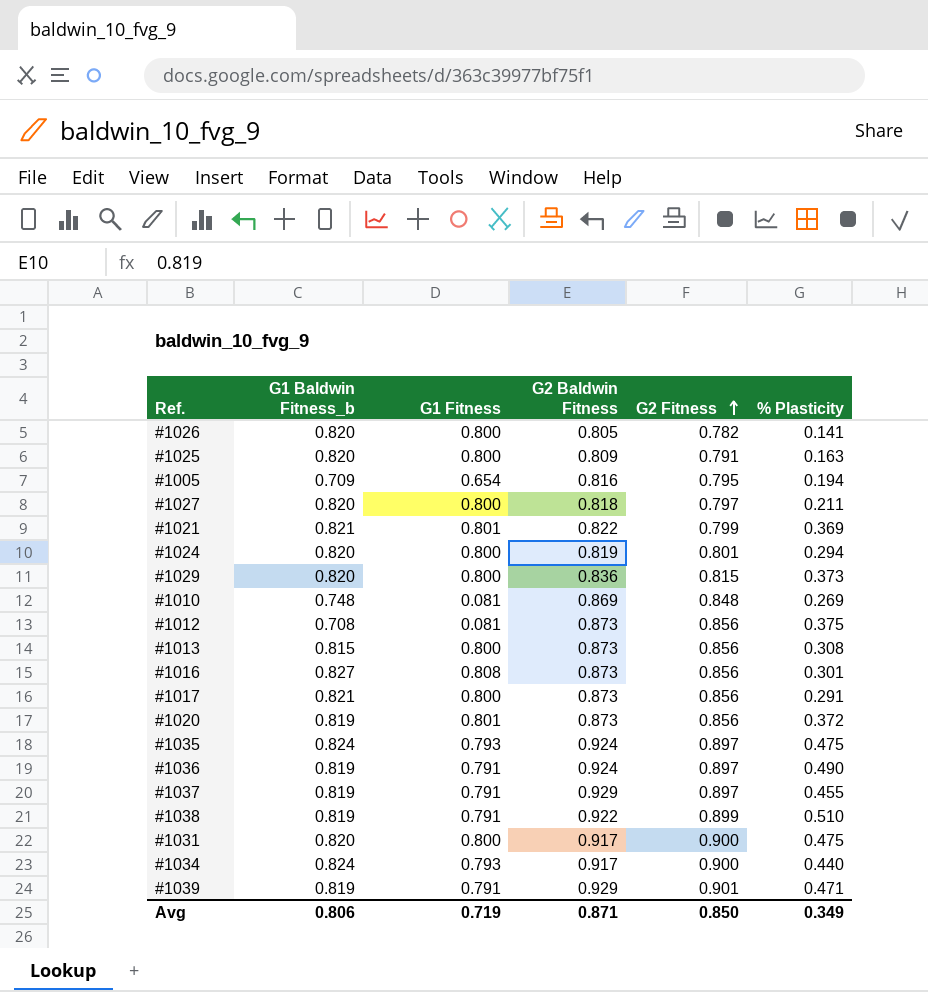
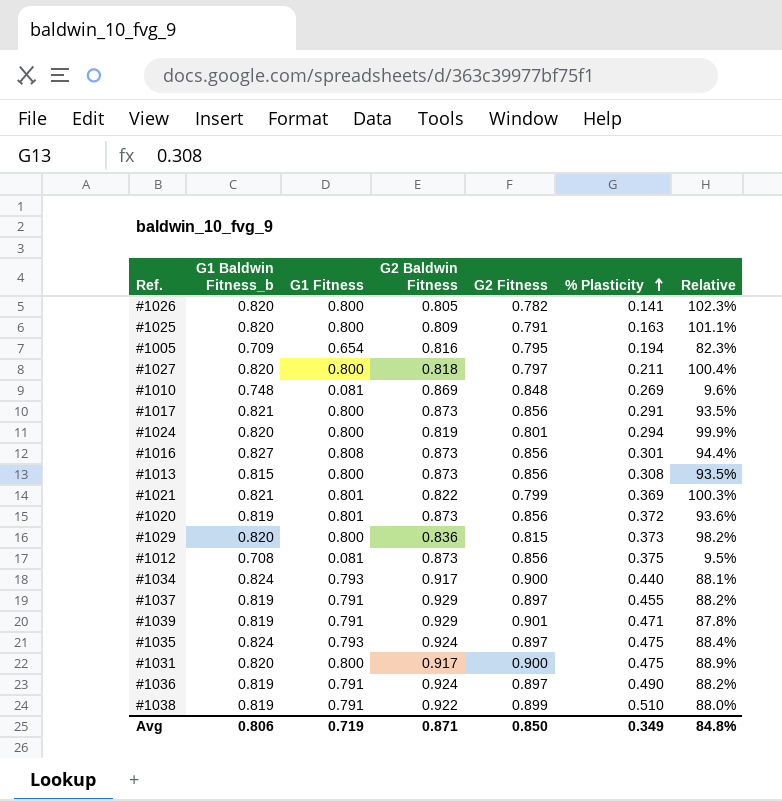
row order: G2 Fitness ascending -> % Plasticity ascending
column Relative | formula: none -> [G1 Fitness] / [G2 Fitness]

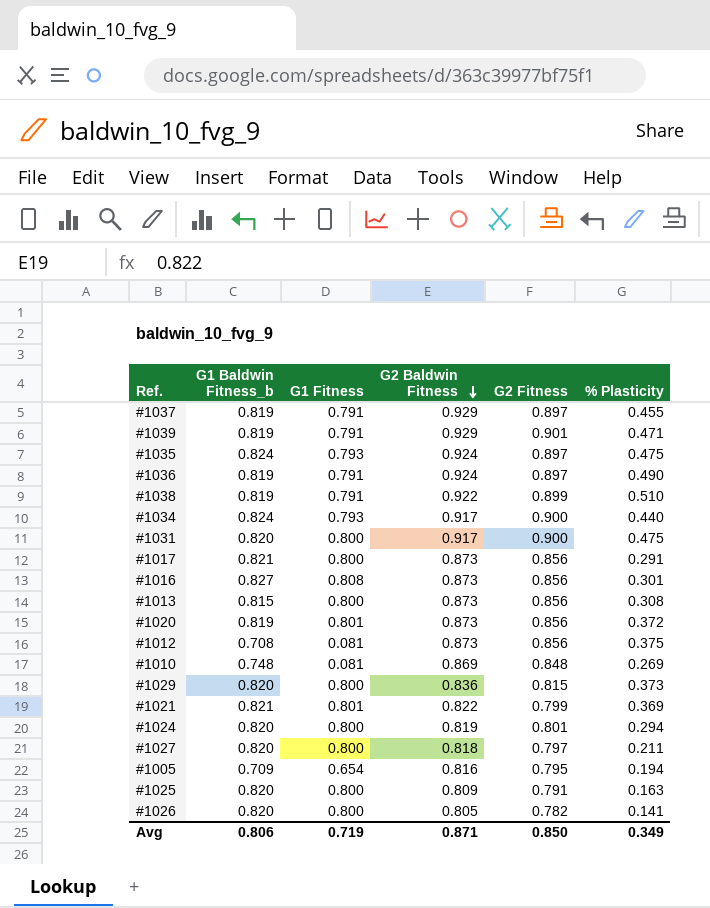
row order: % Plasticity ascending -> G2 Baldwin Fitness descending
column Relative | formula: [G1 Fitness] / [G2 Fitness] -> none

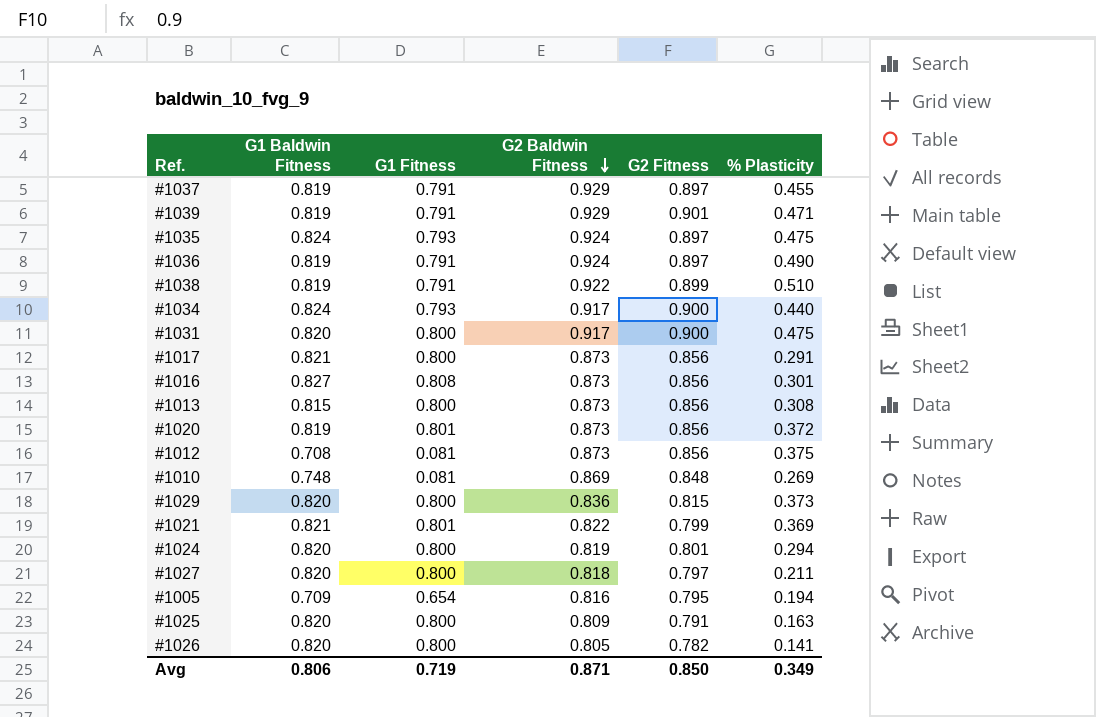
column name: G1 Baldwin Fitness_b -> G1 Baldwin Fitness

